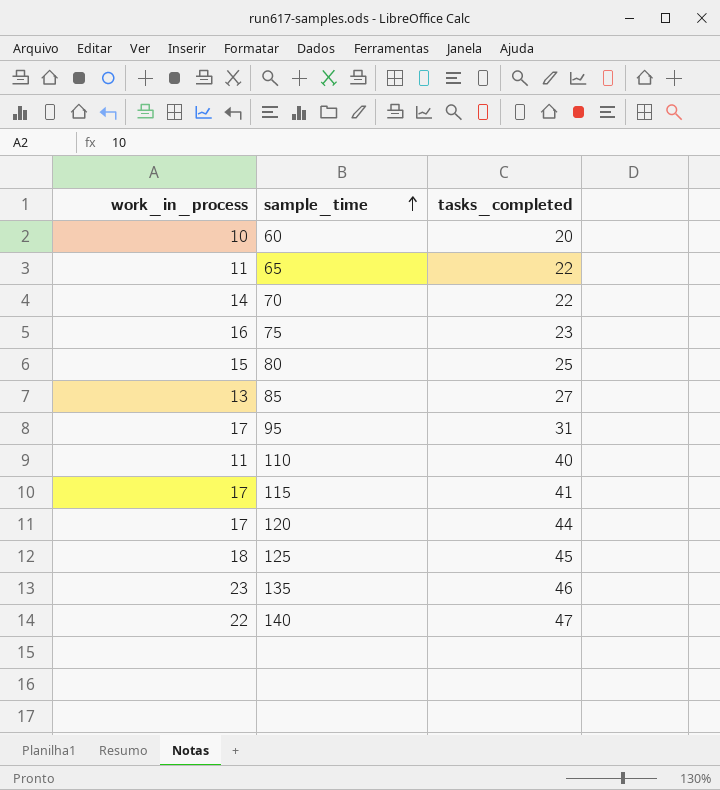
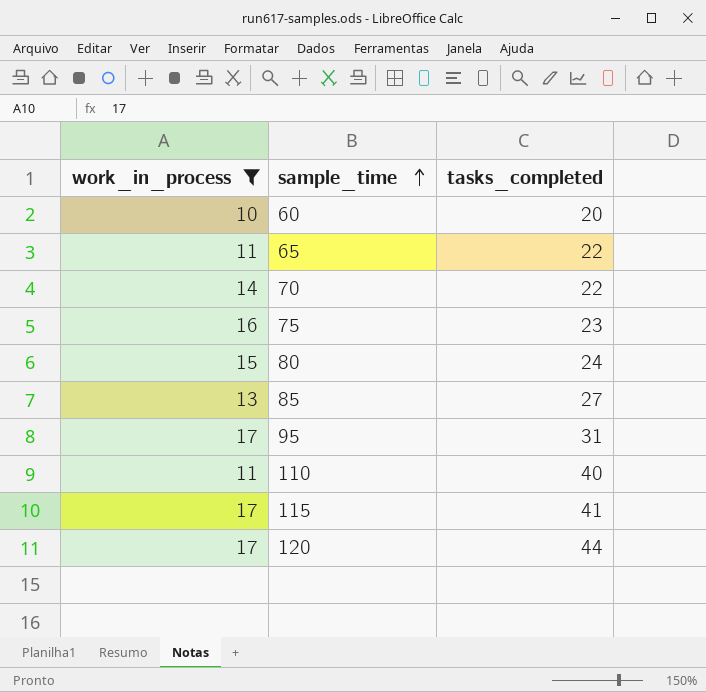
filter: none -> work_in_process <= 17
80 | tasks_completed: 25 -> 24

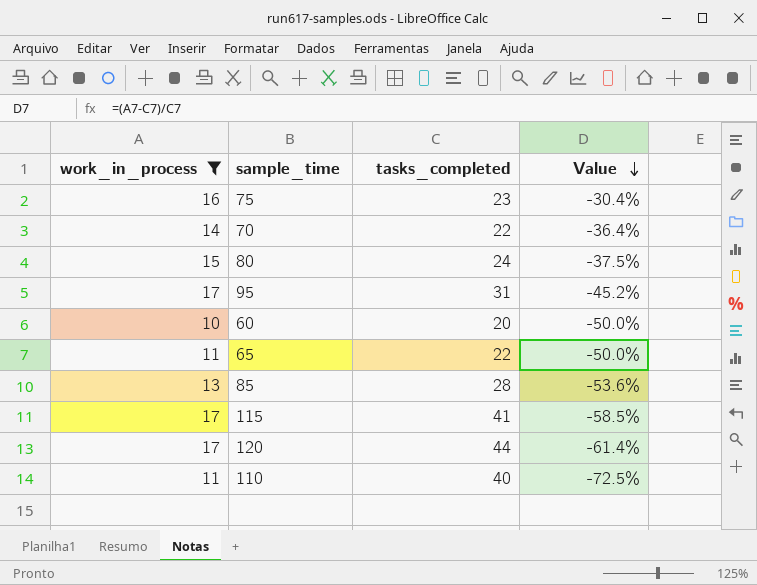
row order: sample_time ascending -> Value descending
column Value | formula: none -> ([work_in_process] - [tasks_completed]) / [tasks_completed]
85 | tasks_completed: 27 -> 28

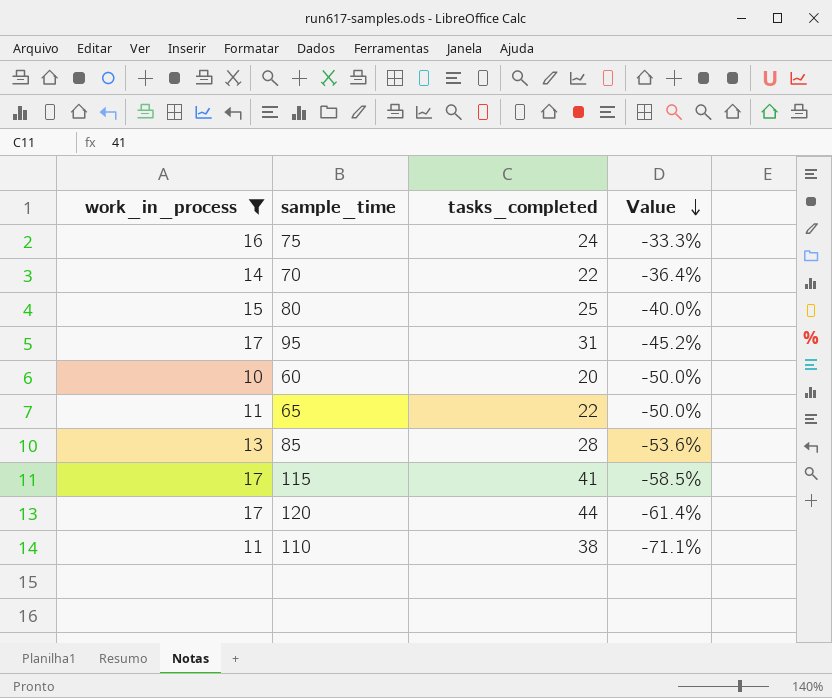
75 | tasks_completed: 23 -> 24
75 | Value: -30.4% -> -33.3%
80 | tasks_completed: 24 -> 25
80 | Value: -37.5% -> -40.0%
110 | tasks_completed: 40 -> 38
110 | Value: -72.5% -> -71.1%

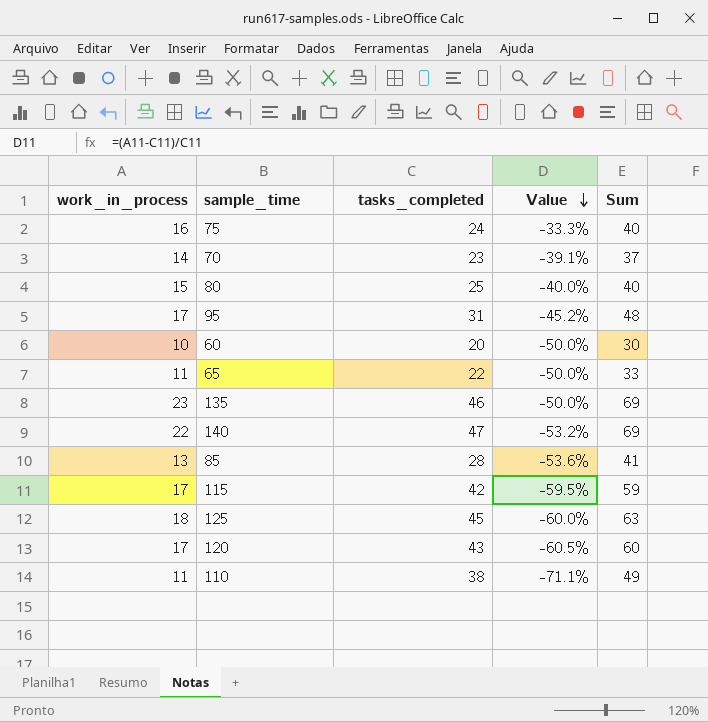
filter: work_in_process <= 17 -> none
column Sum | formula: none -> [work_in_process] + [tasks_completed]
70 | tasks_completed: 22 -> 23
70 | Value: -36.4% -> -39.1%
115 | tasks_completed: 41 -> 42
115 | Value: -58.5% -> -59.5%
120 | tasks_completed: 44 -> 43
120 | Value: -61.4% -> -60.5%

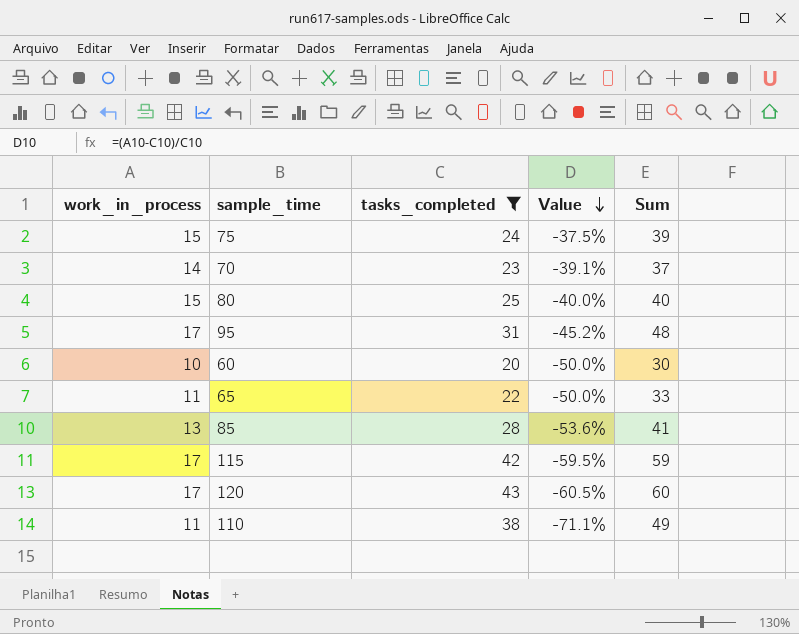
filter: none -> tasks_completed <= 43
75 | work_in_process: 16 -> 15
75 | Value: -33.3% -> -37.5%
75 | Sum: 40 -> 39

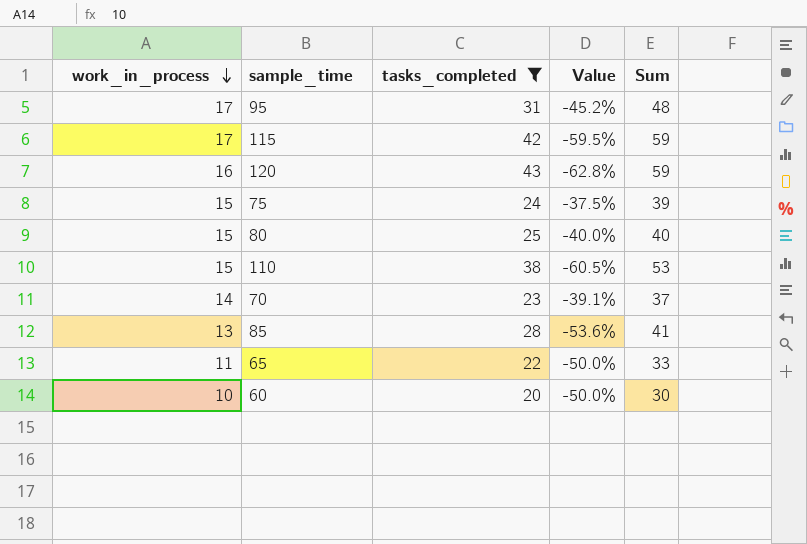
row order: Value descending -> work_in_process descending
120 | work_in_process: 17 -> 16
120 | Value: -60.5% -> -62.8%
120 | Sum: 60 -> 59
110 | work_in_process: 11 -> 15
110 | Value: -71.1% -> -60.5%
110 | Sum: 49 -> 53

